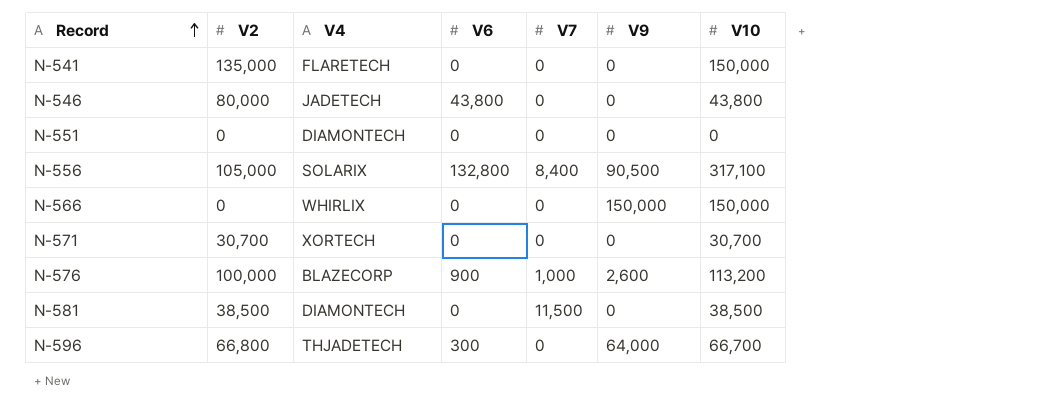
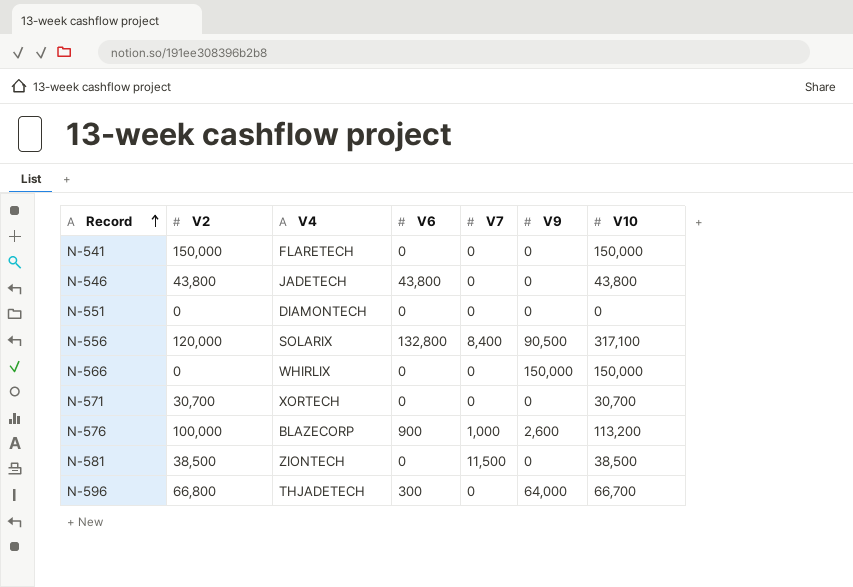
N-541 | V2: 135,000 -> 150,000
N-546 | V2: 80,000 -> 43,800
N-556 | V2: 105,000 -> 120,000
N-581 | V4: DIAMONTECH -> ZIONTECH

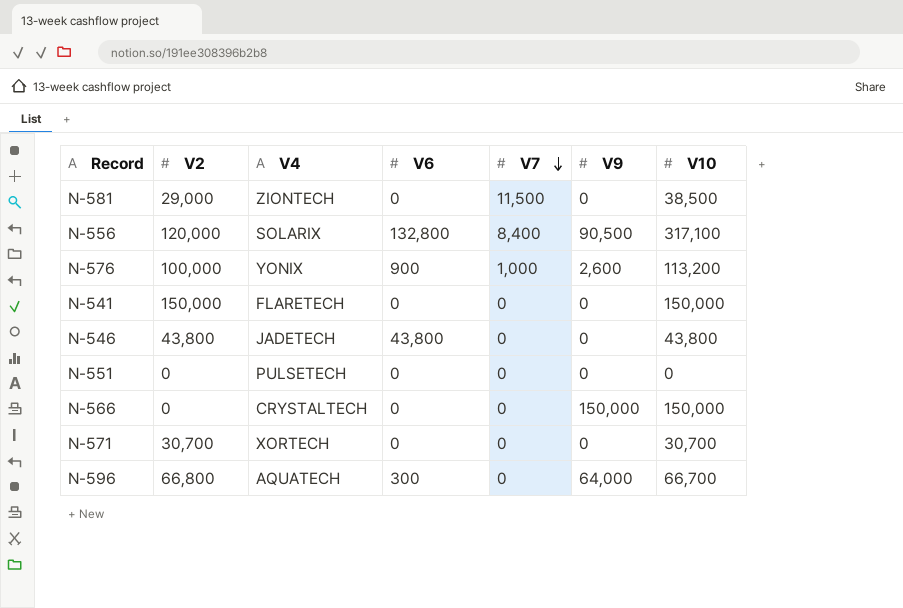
row order: Record ascending -> V7 descending
N-581 | V2: 38,500 -> 29,000
N-576 | V4: BLAZECORP -> YONIX
N-551 | V4: DIAMONTECH -> PULSETECH
N-566 | V4: WHIRLIX -> CRYSTALTECH
N-596 | V4: THJADETECH -> AQUATECH

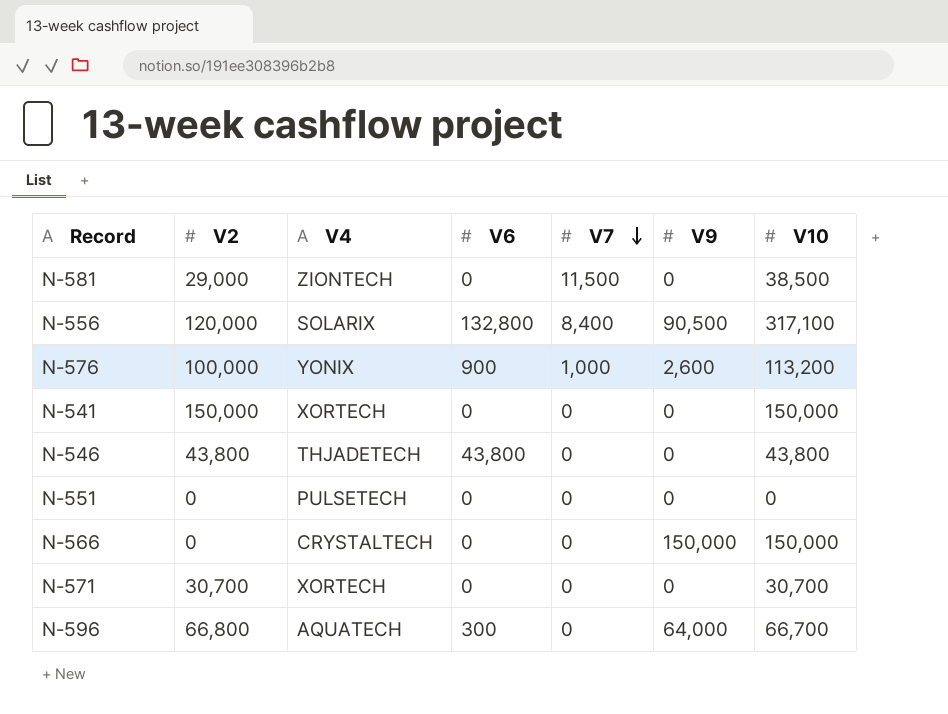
N-541 | V4: FLARETECH -> XORTECH
N-546 | V4: JADETECH -> THJADETECH

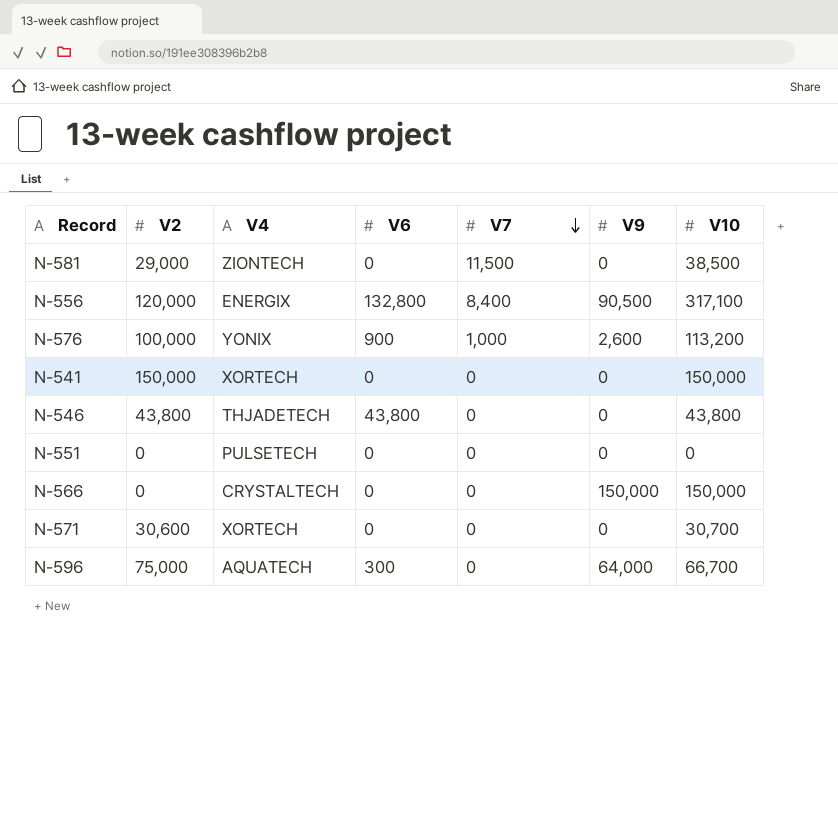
N-556 | V4: SOLARIX -> ENERGIX
N-571 | V2: 30,700 -> 30,600
N-596 | V2: 66,800 -> 75,000

